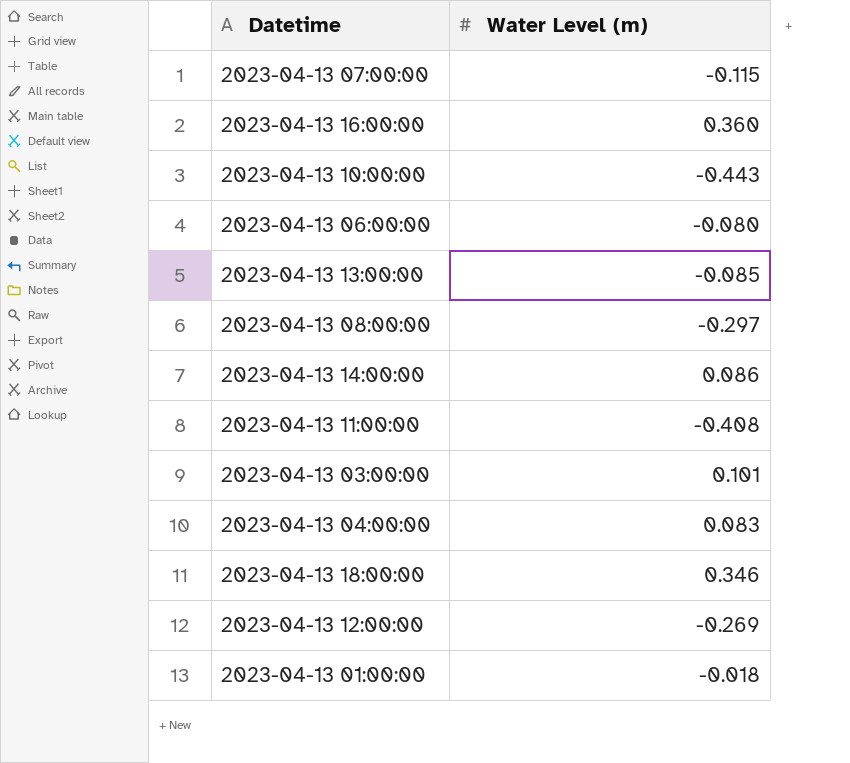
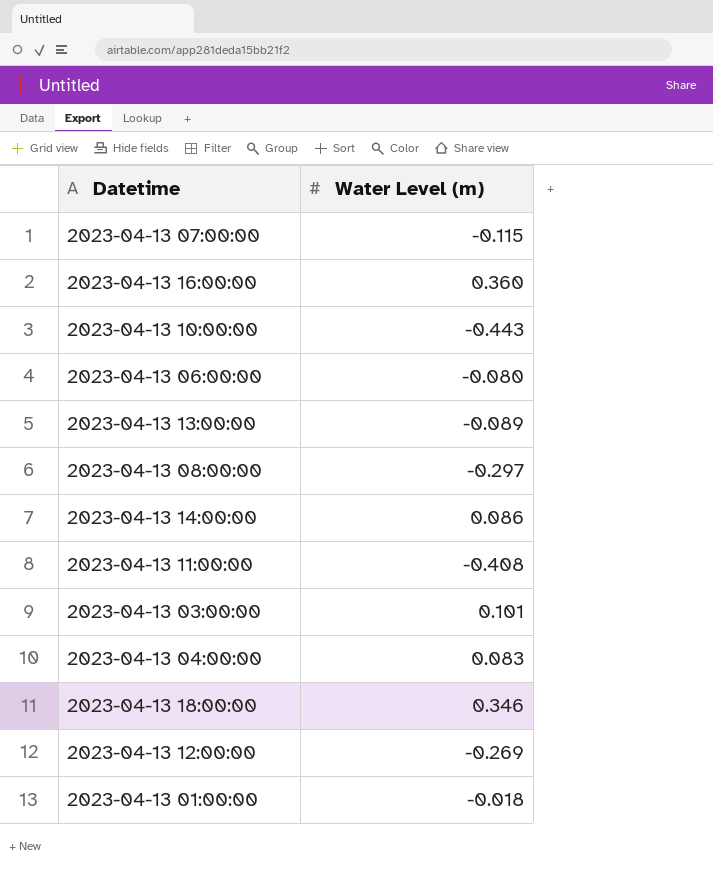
2023-04-13 13:00:00 | Water Level (m): -0.085 -> -0.089

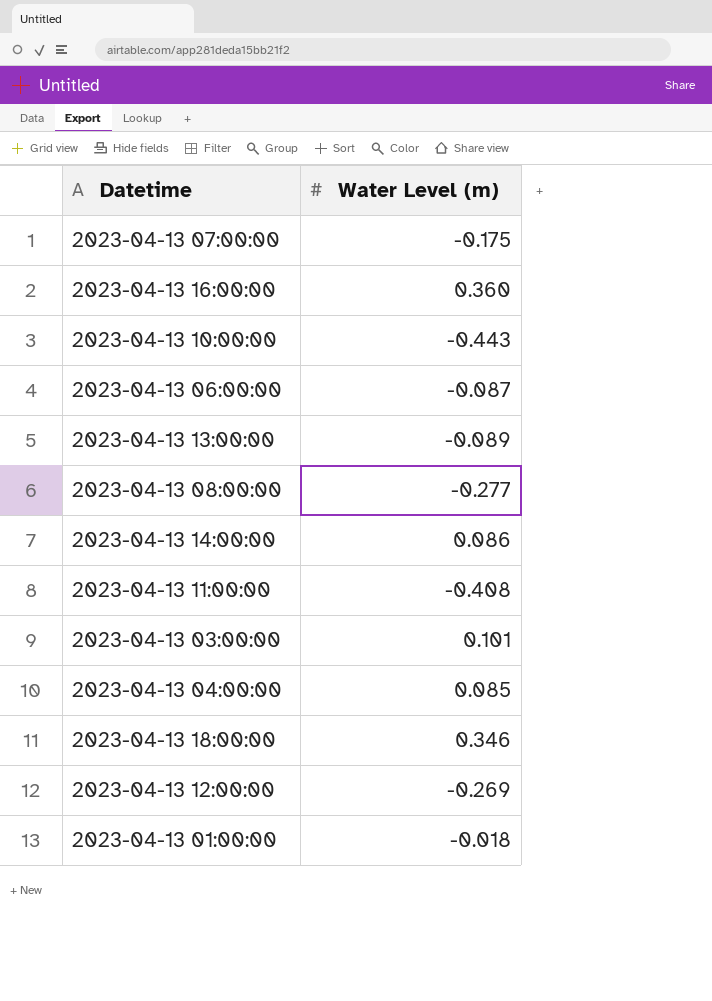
2023-04-13 07:00:00 | Water Level (m): -0.115 -> -0.175
2023-04-13 06:00:00 | Water Level (m): -0.080 -> -0.087
2023-04-13 08:00:00 | Water Level (m): -0.297 -> -0.277
2023-04-13 04:00:00 | Water Level (m): 0.083 -> 0.085

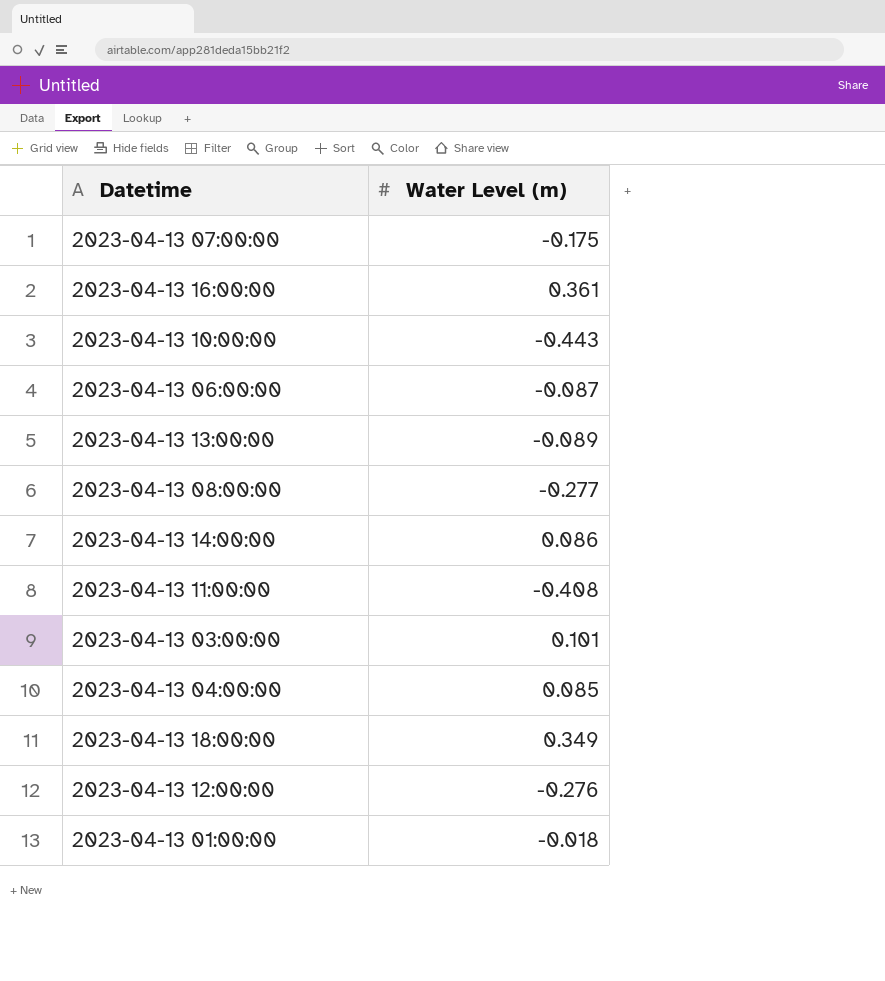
2023-04-13 16:00:00 | Water Level (m): 0.360 -> 0.361
2023-04-13 18:00:00 | Water Level (m): 0.346 -> 0.349
2023-04-13 12:00:00 | Water Level (m): -0.269 -> -0.276

